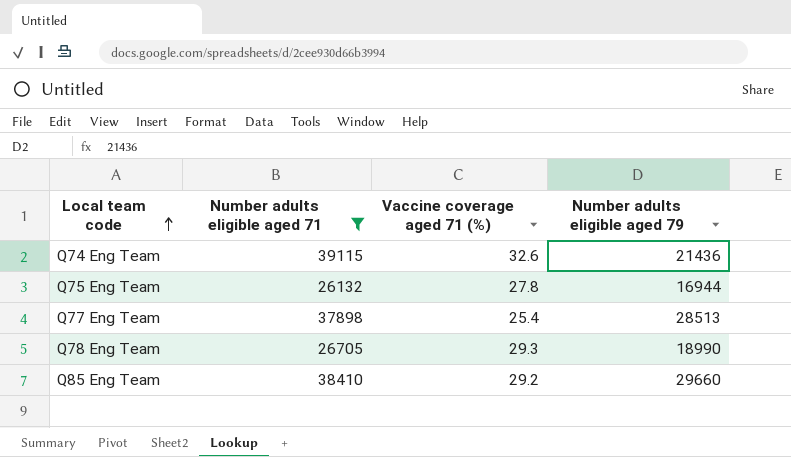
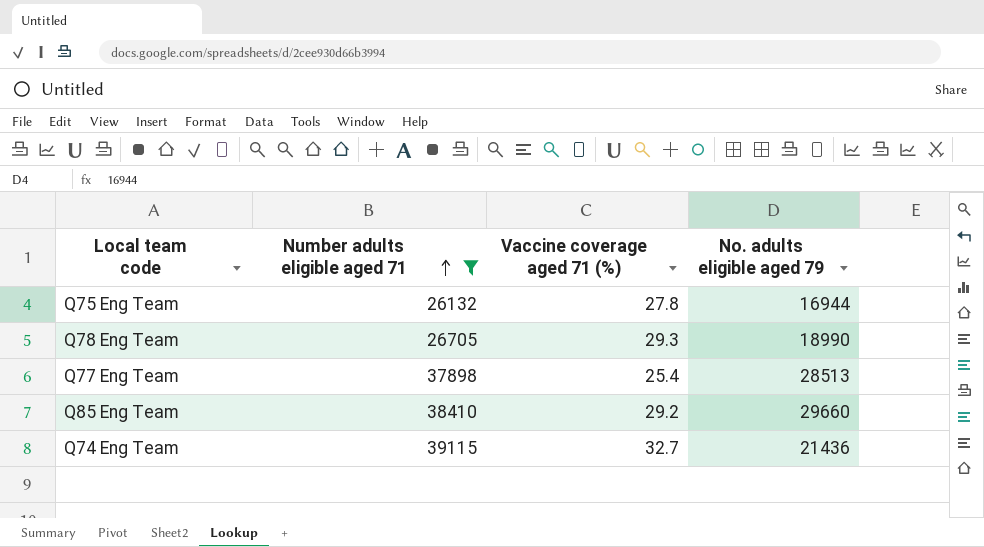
row order: Local team code ascending -> Number adults eligible aged 71 ascending
column name: Number adults eligible aged 79 -> No. adults eligible aged 79
Q74 Eng Team | Vaccine coverage aged 71 (%): 32.6 -> 32.7

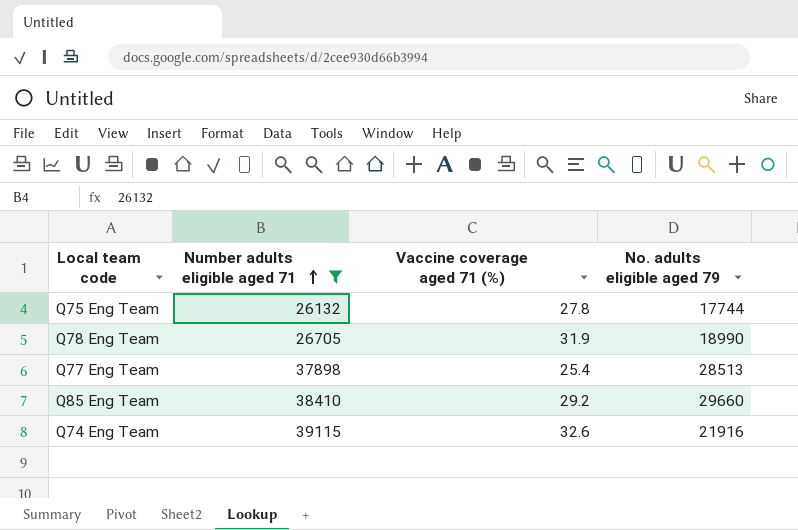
Q75 Eng Team | No. adults eligible aged 79: 16944 -> 17744
Q78 Eng Team | Vaccine coverage aged 71 (%): 29.3 -> 31.9
Q74 Eng Team | Vaccine coverage aged 71 (%): 32.7 -> 32.6
Q74 Eng Team | No. adults eligible aged 79: 21436 -> 21916

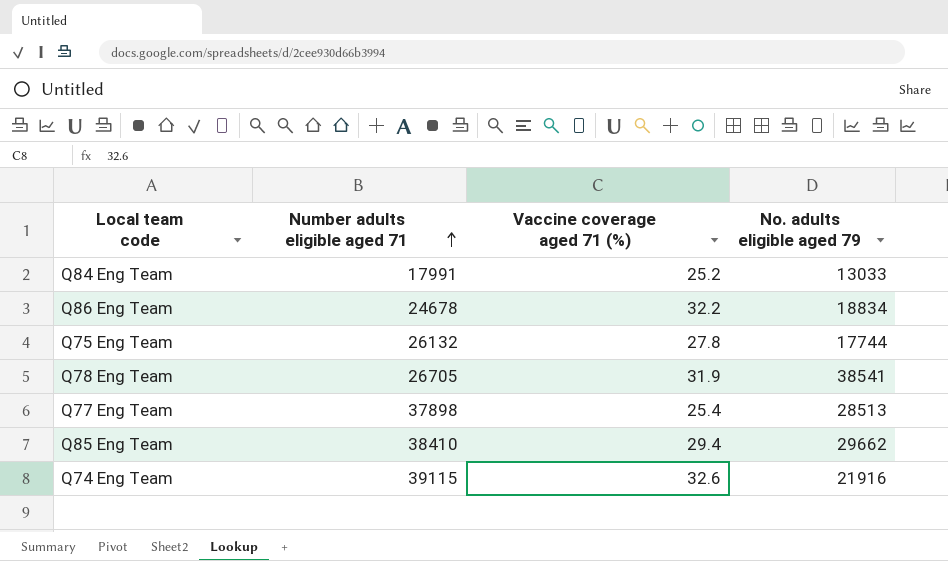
filter: Number adults eligible aged 71 >= 26132 -> none
Q78 Eng Team | No. adults eligible aged 79: 18990 -> 38541
Q85 Eng Team | Vaccine coverage aged 71 (%): 29.2 -> 29.4
Q85 Eng Team | No. adults eligible aged 79: 29660 -> 29662

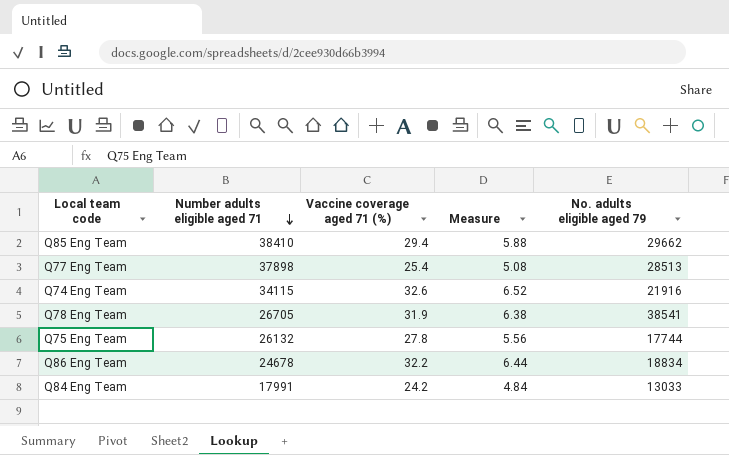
row order: Number adults eligible aged 71 ascending -> Number adults eligible aged 71 descending
column Measure | formula: none -> [Vaccine coverage aged 71 (%)] * 0.2
Q74 Eng Team | Number adults eligible aged 71: 39115 -> 34115
Q84 Eng Team | Vaccine coverage aged 71 (%): 25.2 -> 24.2

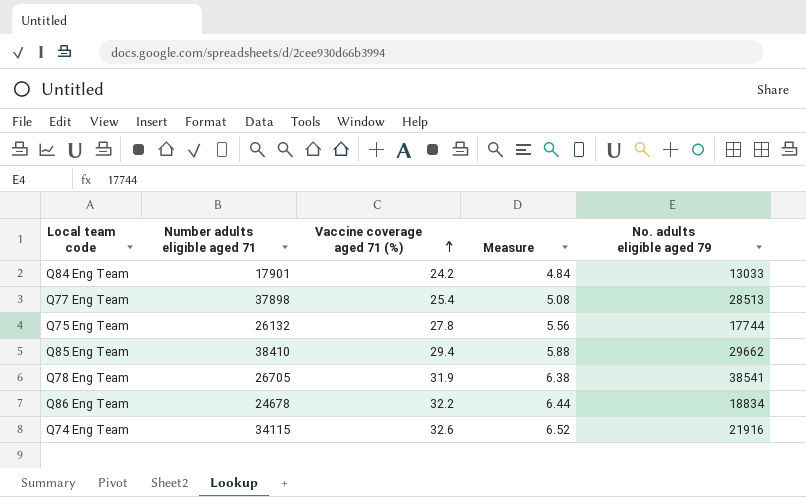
row order: Number adults eligible aged 71 descending -> Vaccine coverage aged 71 (%) ascending
Q84 Eng Team | Number adults eligible aged 71: 17991 -> 17901

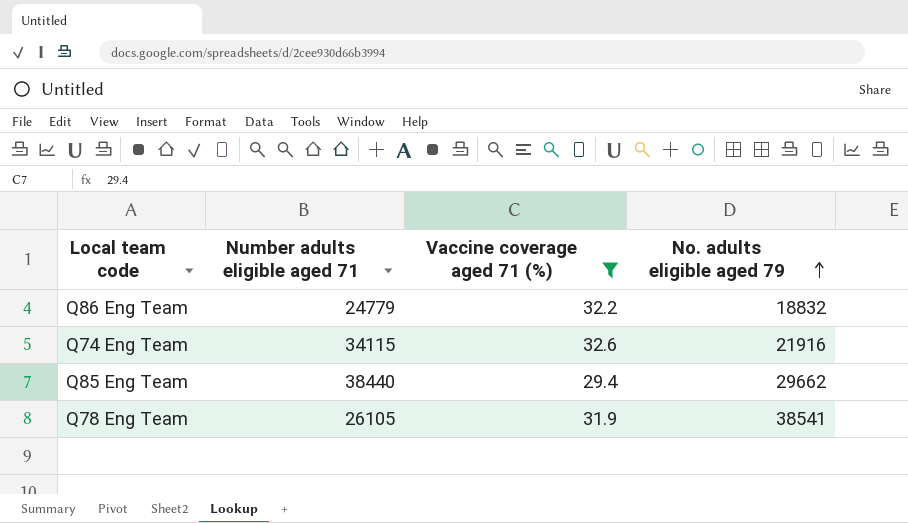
filter: none -> Vaccine coverage aged 71 (%) >= 29.4
row order: Vaccine coverage aged 71 (%) ascending -> No. adults eligible aged 79 ascending
column Measure | formula: [Vaccine coverage aged 71 (%)] * 0.2 -> none
Q86 Eng Team | Number adults eligible aged 71: 24678 -> 24779
Q86 Eng Team | No. adults eligible aged 79: 18834 -> 18832
Q85 Eng Team | Number adults eligible aged 71: 38410 -> 38440
Q78 Eng Team | Number adults eligible aged 71: 26705 -> 26105

